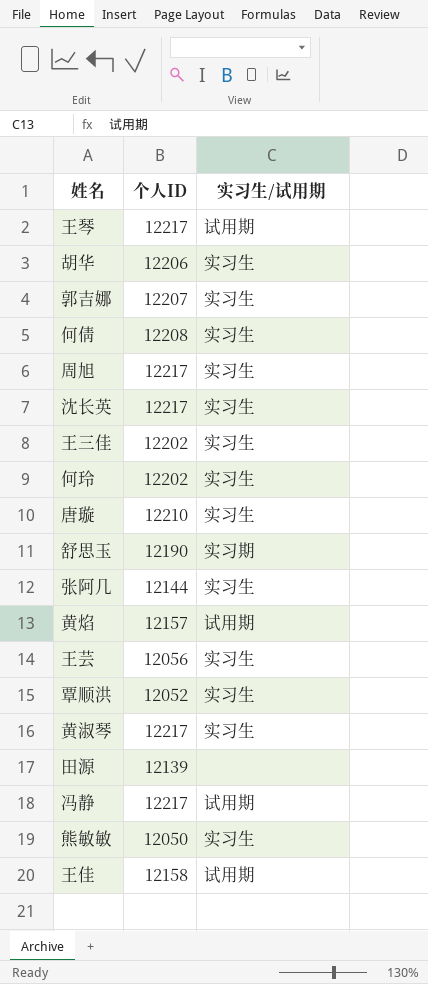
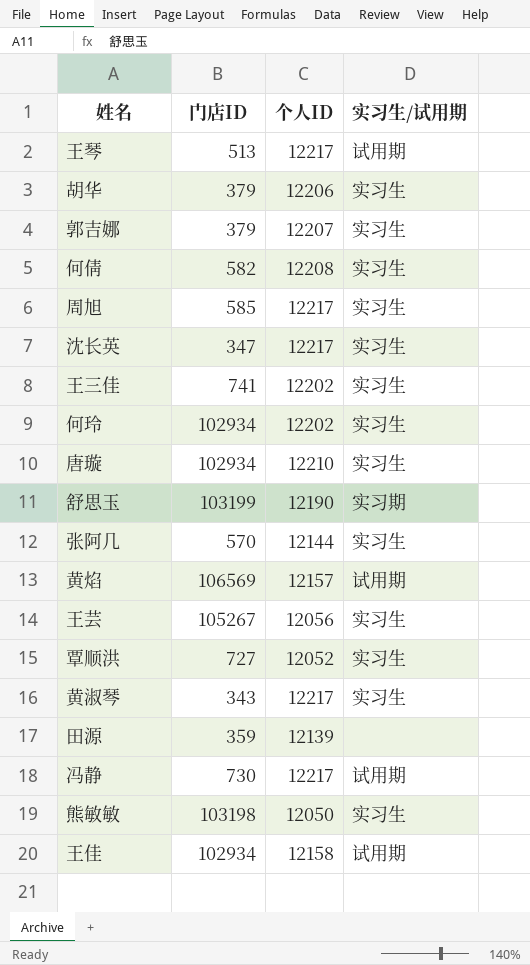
column 门店ID | position: none -> 2

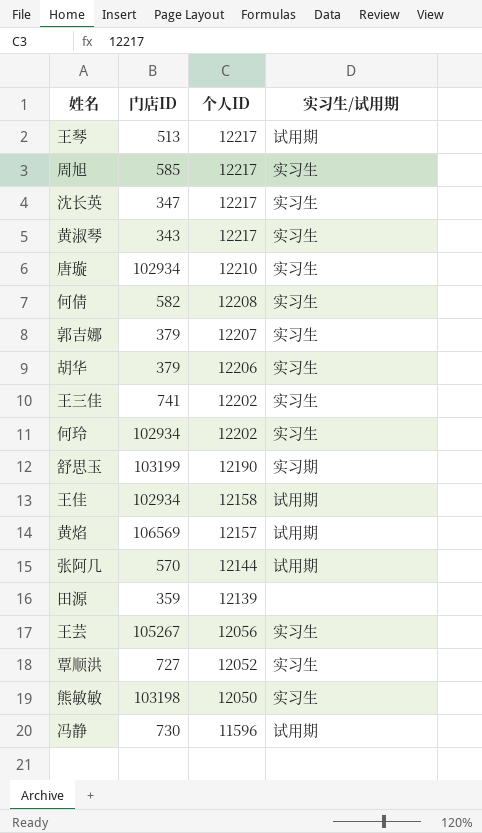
row order: none -> 个人ID descending
张阿几 | 实习生/试用期: 实习生 -> 试用期
冯静 | 个人ID: 12217 -> 11596

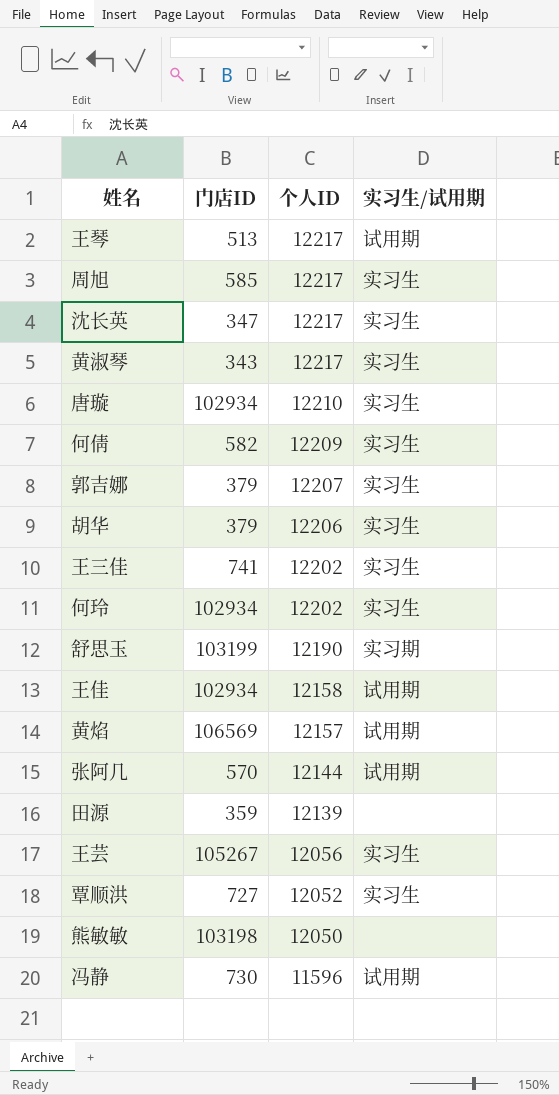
何倩 | 个人ID: 12208 -> 12209
熊敏敏 | 实习生/试用期: 实习生 -> none

